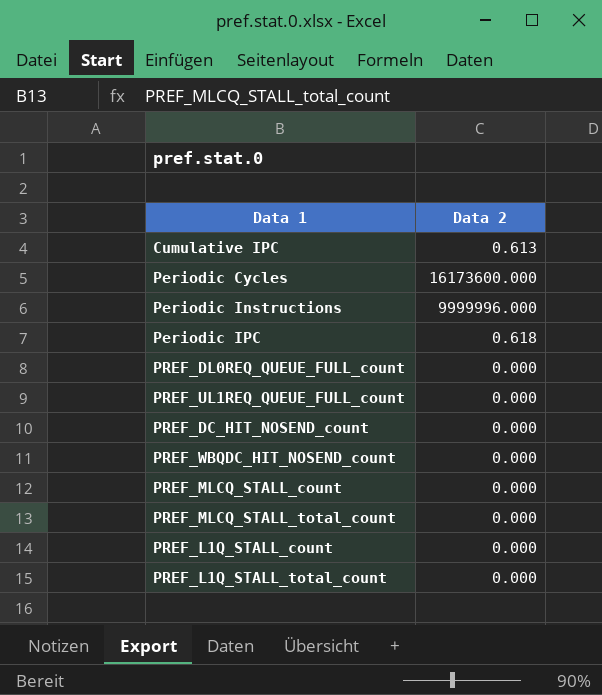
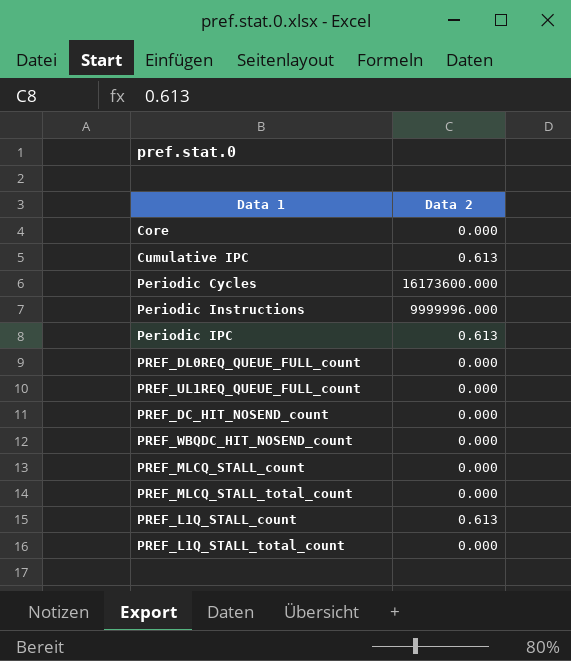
row Core: none -> 0.000
Periodic IPC | Data 2: 0.618 -> 0.613
PREF_L1Q_STALL_count | Data 2: 0.000 -> 0.613

